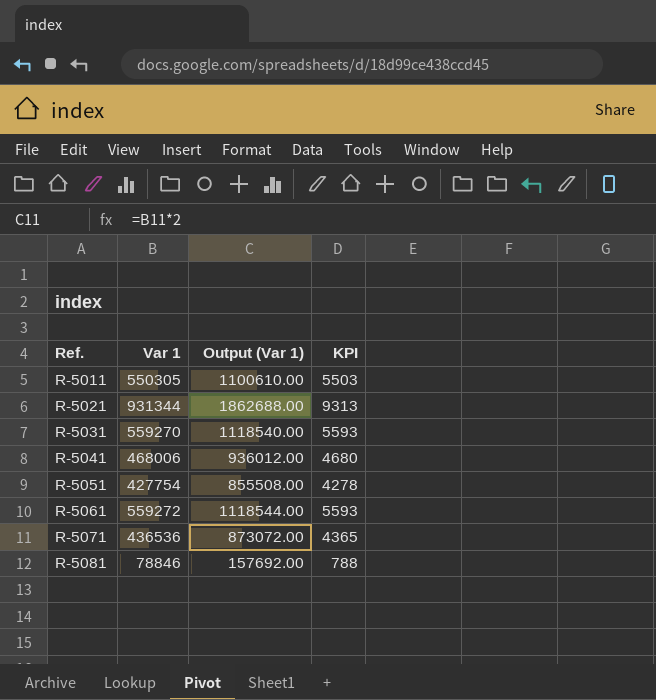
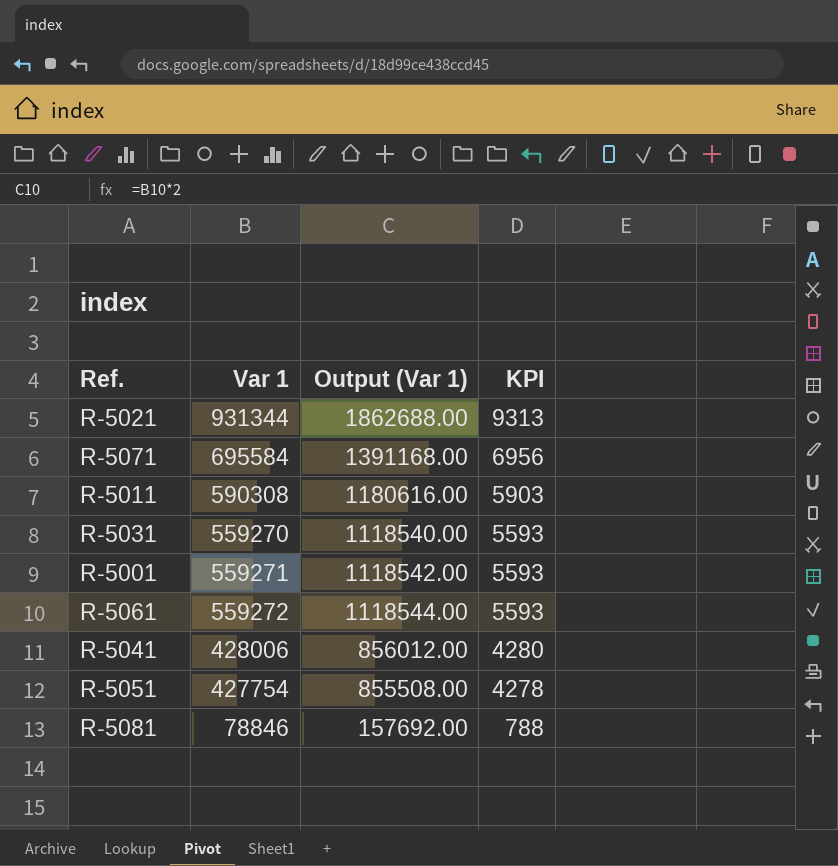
row order: Ref. ascending -> KPI descending
R-5071 | Var 1: 436536 -> 695584
R-5071 | Output (Var 1): 873072.00 -> 1391168.00
R-5071 | KPI: 4365 -> 6956
R-5011 | Var 1: 550305 -> 590308
R-5011 | Output (Var 1): 1100610.00 -> 1180616.00
R-5011 | KPI: 5503 -> 5903
row R-5001: none -> 559271 | 1118542.00 | 5593
R-5041 | Var 1: 468006 -> 428006
R-5041 | Output (Var 1): 936012.00 -> 856012.00
R-5041 | KPI: 4680 -> 4280

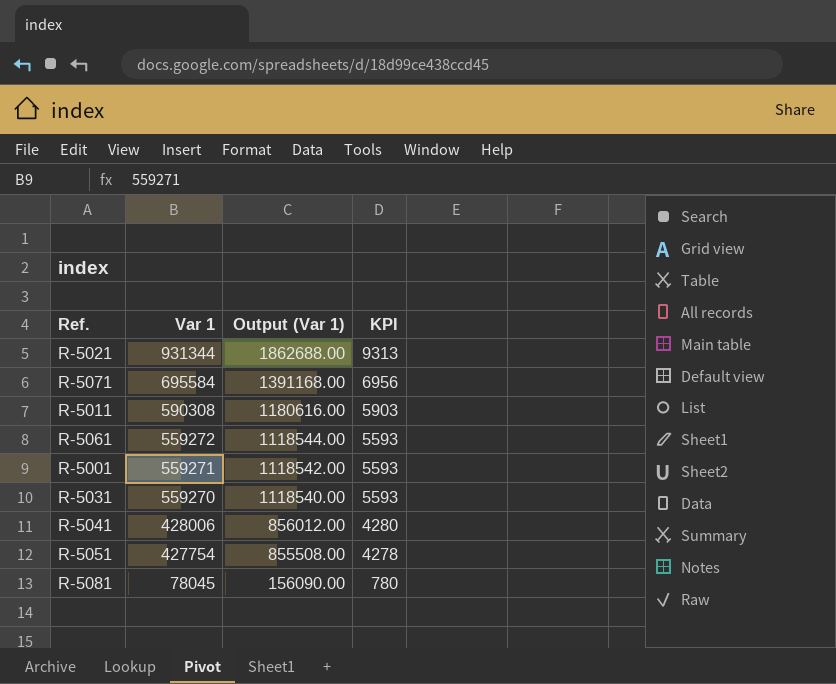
row order: KPI descending -> Var 1 descending
R-5081 | Var 1: 78846 -> 78045
R-5081 | Output (Var 1): 157692.00 -> 156090.00
R-5081 | KPI: 788 -> 780

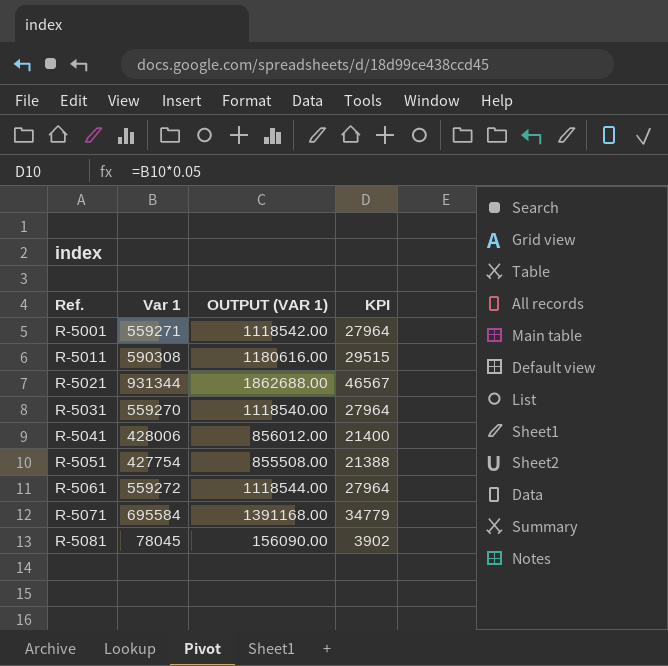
row order: Var 1 descending -> Ref. ascending
column name: Output (Var 1) -> OUTPUT (VAR 1)
column KPI | formula: [Var 1] * 0.01 -> [Var 1] * 0.05

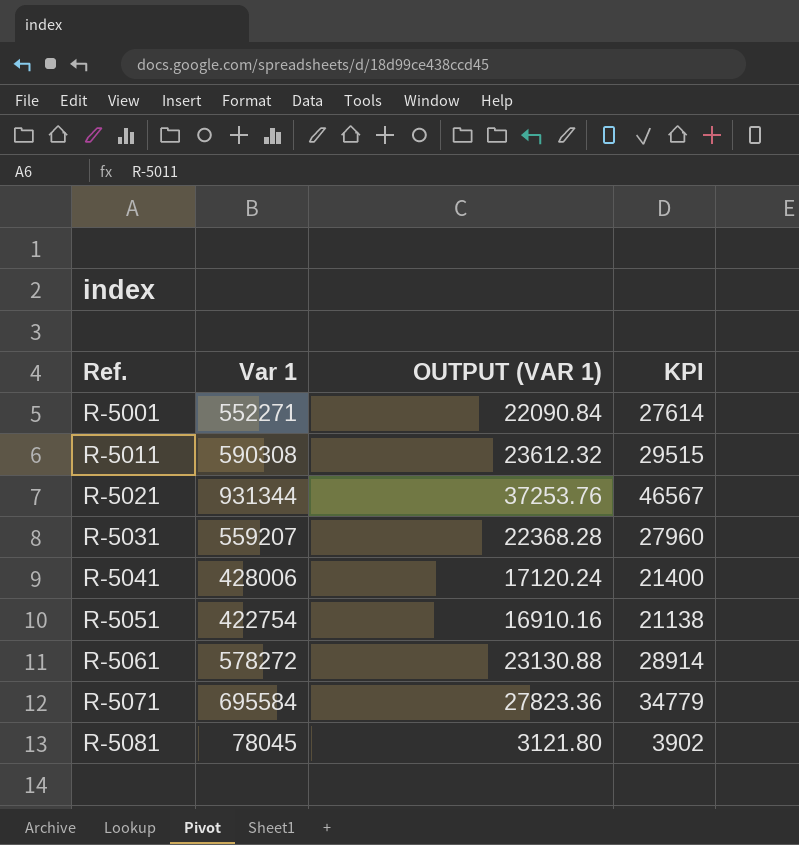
column OUTPUT (VAR 1) | formula: [Var 1] * 2 -> [Var 1] * 0.04
R-5001 | Var 1: 559271 -> 552271
R-5001 | KPI: 27964 -> 27614
R-5031 | Var 1: 559270 -> 559207
R-5031 | KPI: 27964 -> 27960
R-5051 | Var 1: 427754 -> 422754
R-5051 | KPI: 21388 -> 21138
R-5061 | Var 1: 559272 -> 578272
R-5061 | KPI: 27964 -> 28914

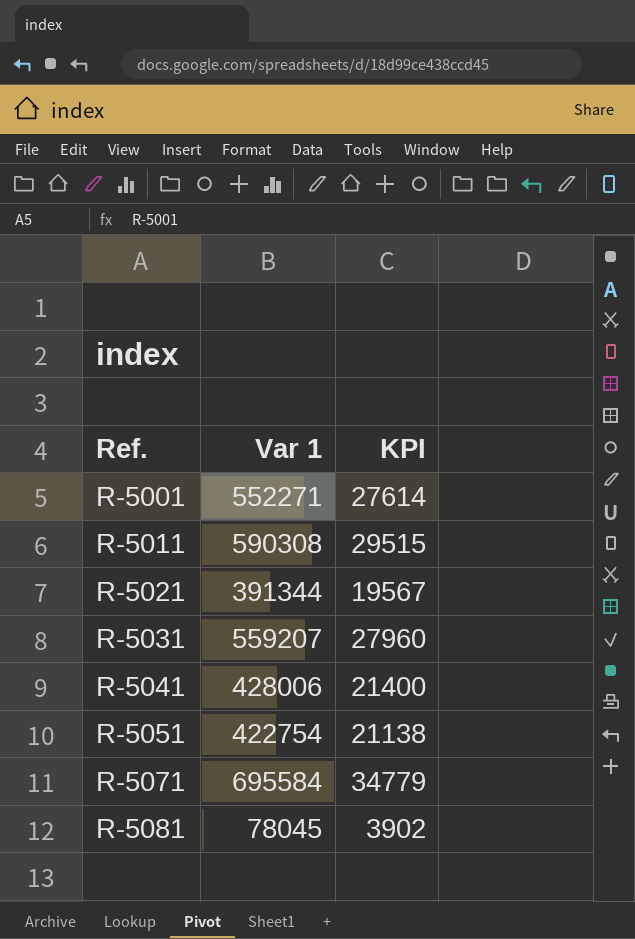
column OUTPUT (VAR 1) | formula: [Var 1] * 0.04 -> none
row R-5061: 578272 | 23130.88 | 28914 -> none
R-5021 | Var 1: 931344 -> 391344
R-5021 | KPI: 46567 -> 19567

